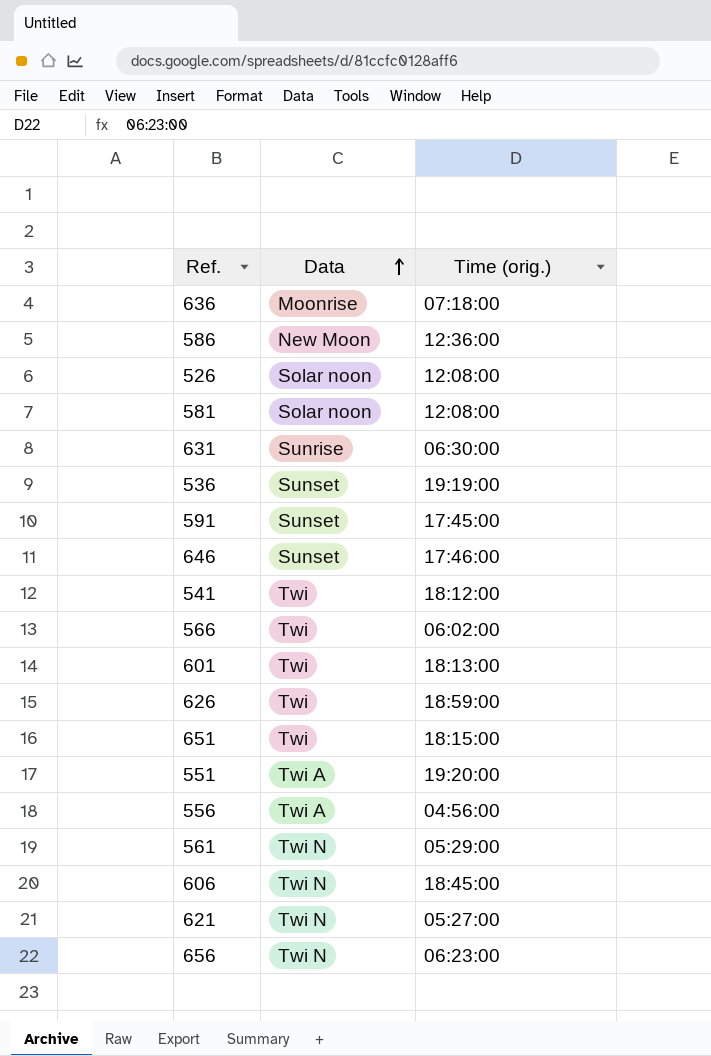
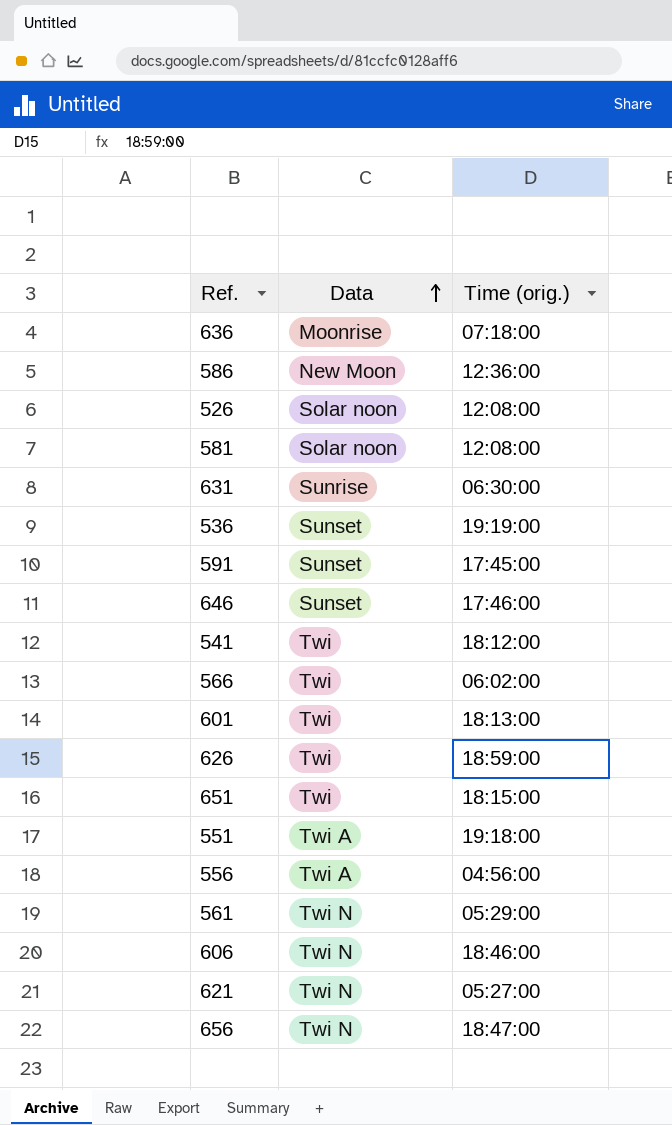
551 | Time (orig.): 19:20:00 -> 19:18:00
606 | Time (orig.): 18:45:00 -> 18:46:00
656 | Time (orig.): 06:23:00 -> 18:47:00

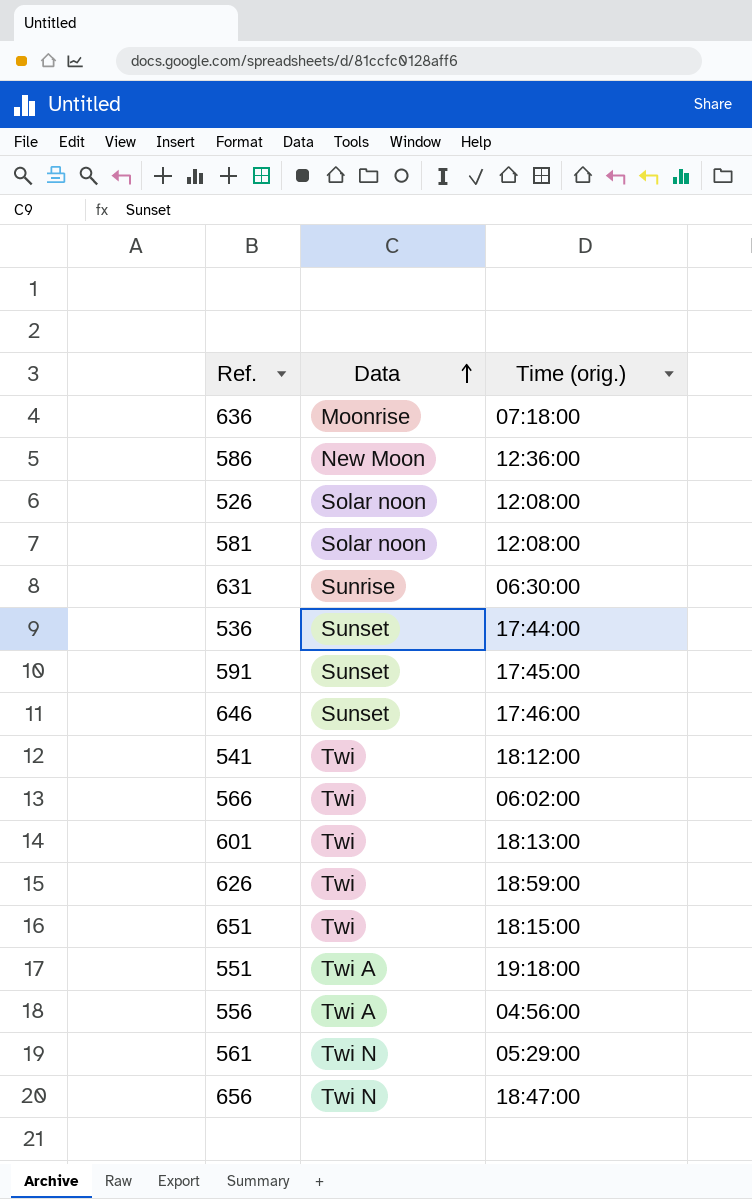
row 606: Twi N | 18:46:00 -> none
row 621: Twi N | 05:27:00 -> none
536 | Time (orig.): 19:19:00 -> 17:44:00

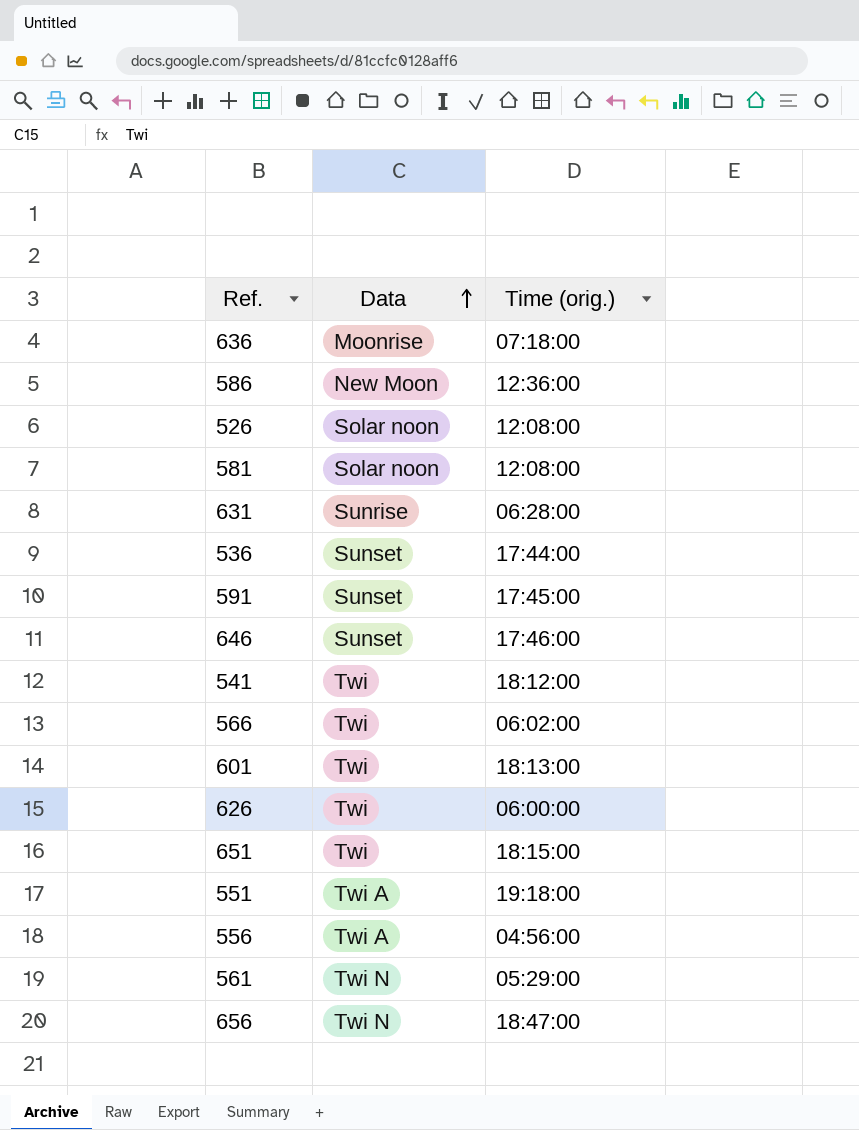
631 | Time (orig.): 06:30:00 -> 06:28:00
626 | Time (orig.): 18:59:00 -> 06:00:00

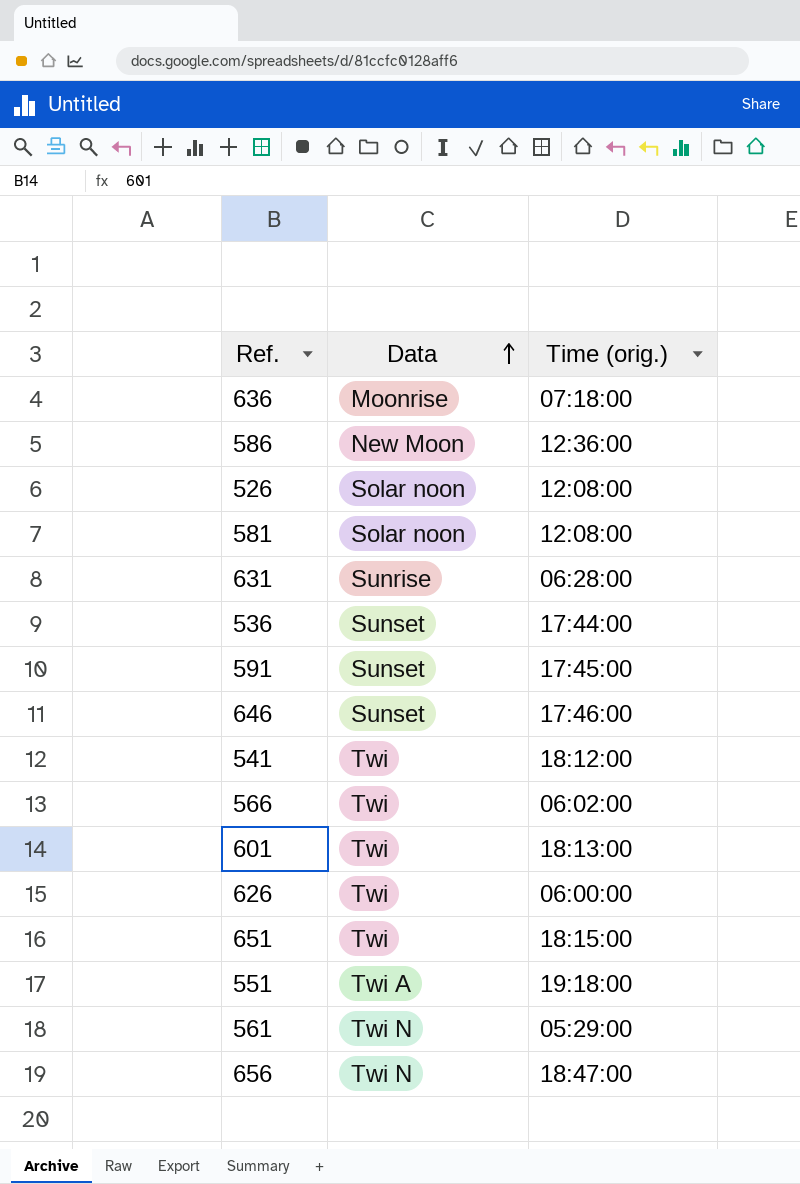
row 556: Twi A | 04:56:00 -> none

